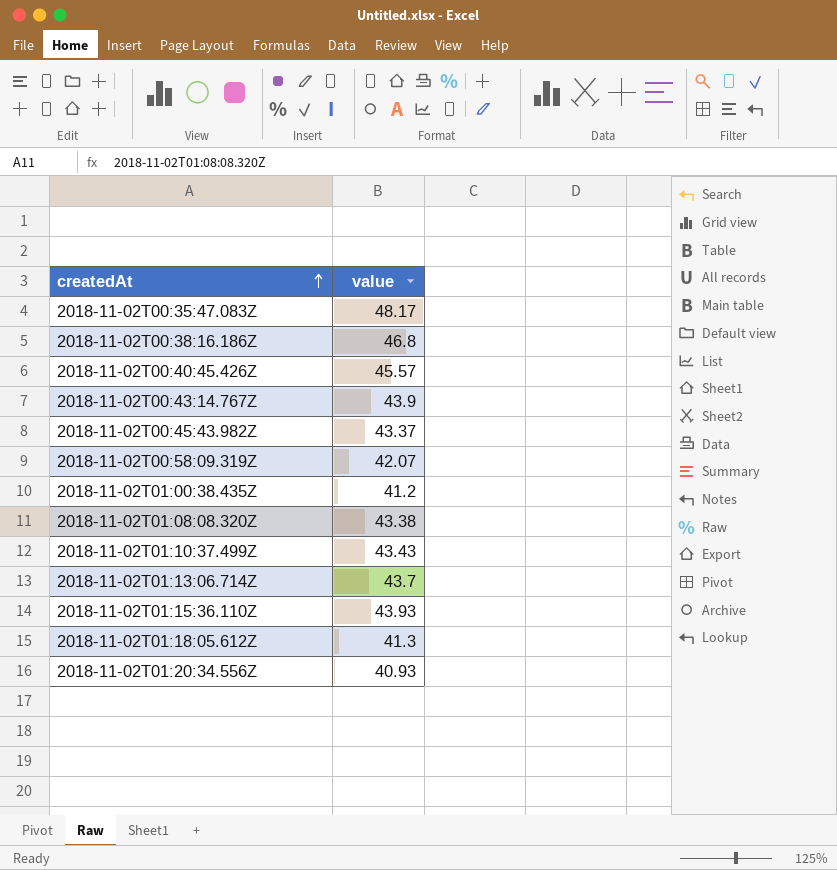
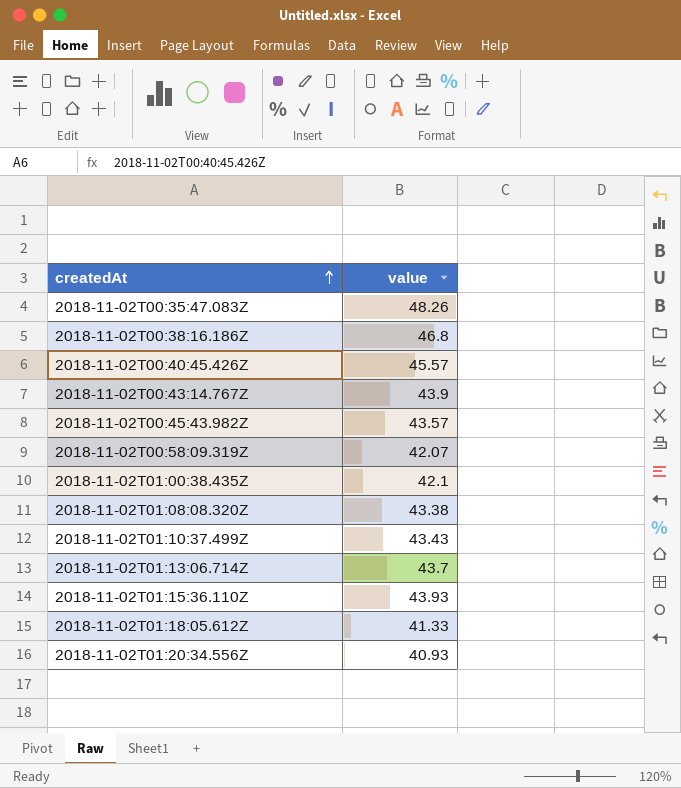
2018-11-02T00:35:47.083Z | value: 48.17 -> 48.26
2018-11-02T00:45:43.982Z | value: 43.37 -> 43.57
2018-11-02T01:00:38.435Z | value: 41.2 -> 42.1
2018-11-02T01:18:05.612Z | value: 41.3 -> 41.33

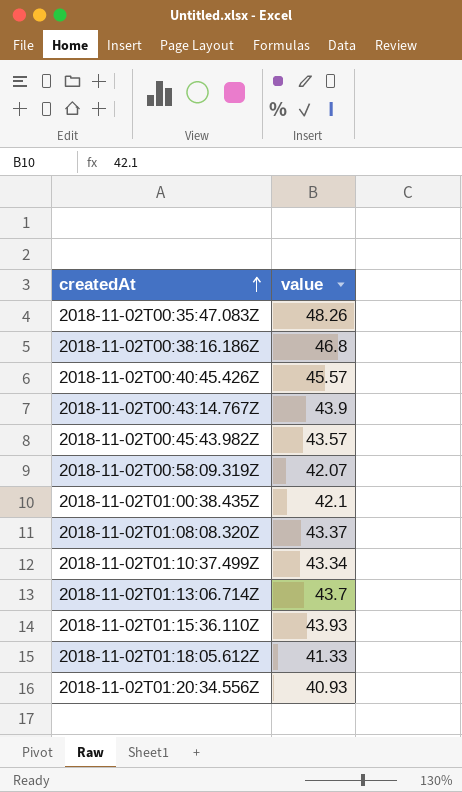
2018-11-02T01:08:08.320Z | value: 43.38 -> 43.37
2018-11-02T01:10:37.499Z | value: 43.43 -> 43.34

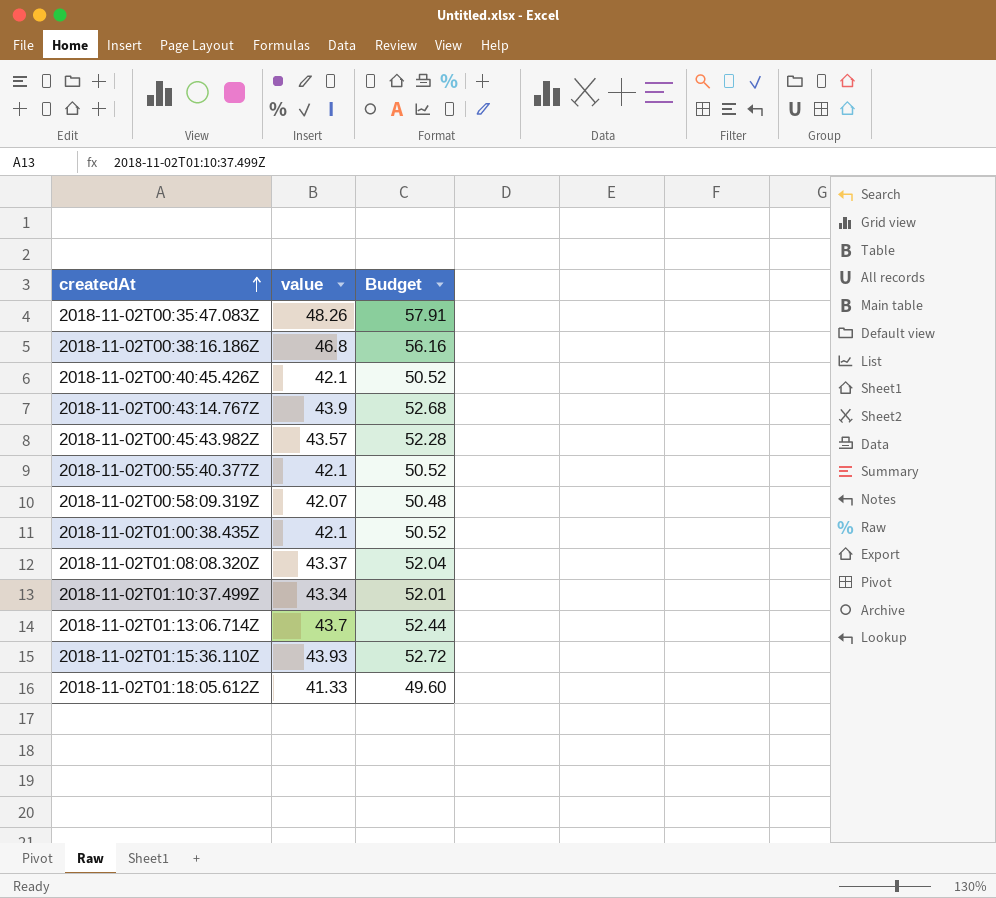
column Budget | formula: none -> [value] * 1.2
row 2018-11-02T01:20:34.556Z: 40.93 -> none
2018-11-02T00:40:45.426Z | value: 45.57 -> 42.1
row 2018-11-02T00:55:40.377Z: none -> 42.1 | 50.52

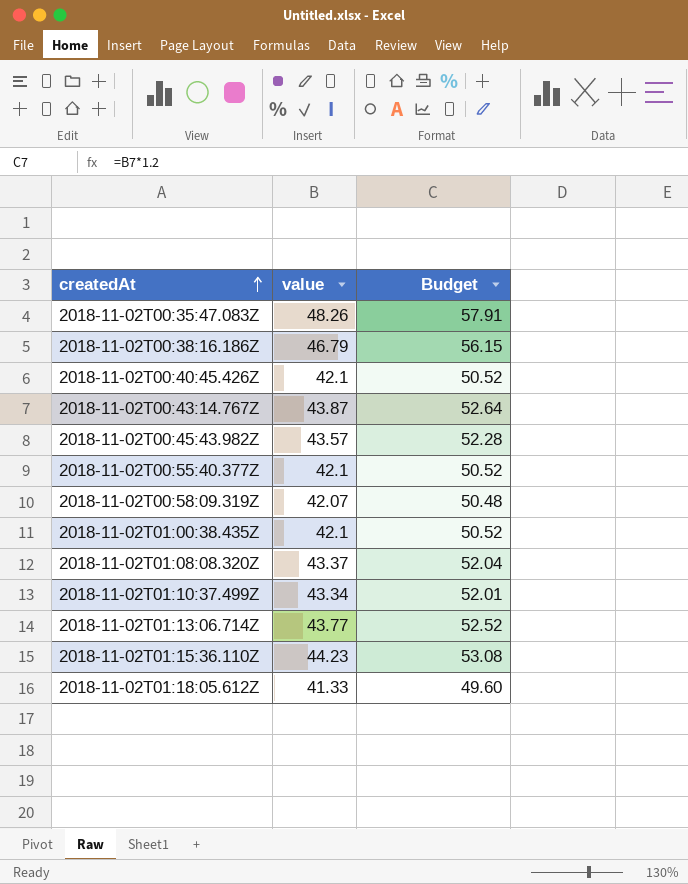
2018-11-02T00:38:16.186Z | value: 46.8 -> 46.79
2018-11-02T00:38:16.186Z | Budget: 56.16 -> 56.15
2018-11-02T00:43:14.767Z | value: 43.9 -> 43.87
2018-11-02T00:43:14.767Z | Budget: 52.68 -> 52.64
2018-11-02T01:13:06.714Z | value: 43.7 -> 43.77
2018-11-02T01:13:06.714Z | Budget: 52.44 -> 52.52
2018-11-02T01:15:36.110Z | value: 43.93 -> 44.23
2018-11-02T01:15:36.110Z | Budget: 52.72 -> 53.08

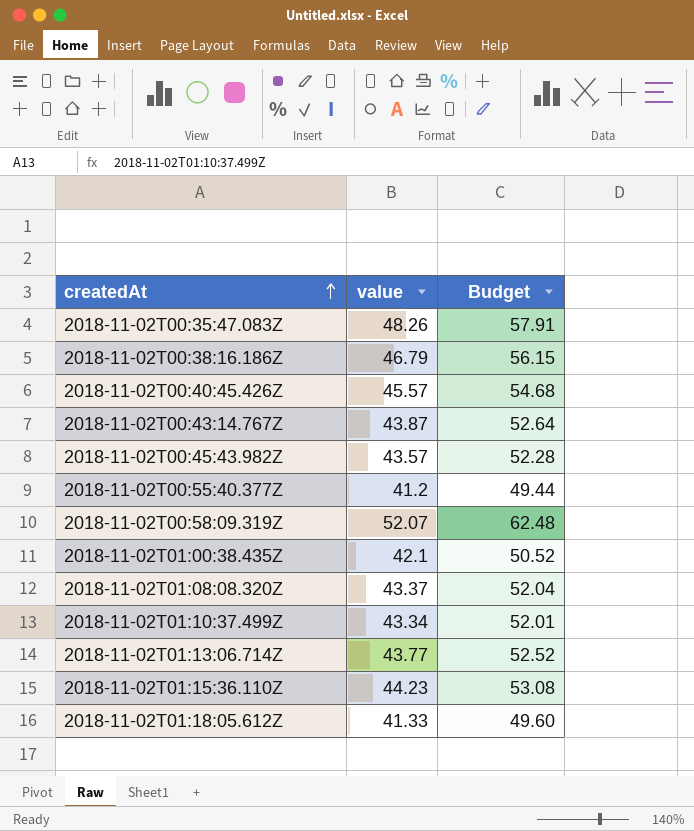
2018-11-02T00:40:45.426Z | value: 42.1 -> 45.57
2018-11-02T00:40:45.426Z | Budget: 50.52 -> 54.68
2018-11-02T00:55:40.377Z | value: 42.1 -> 41.2
2018-11-02T00:55:40.377Z | Budget: 50.52 -> 49.44
2018-11-02T00:58:09.319Z | value: 42.07 -> 52.07
2018-11-02T00:58:09.319Z | Budget: 50.48 -> 62.48

